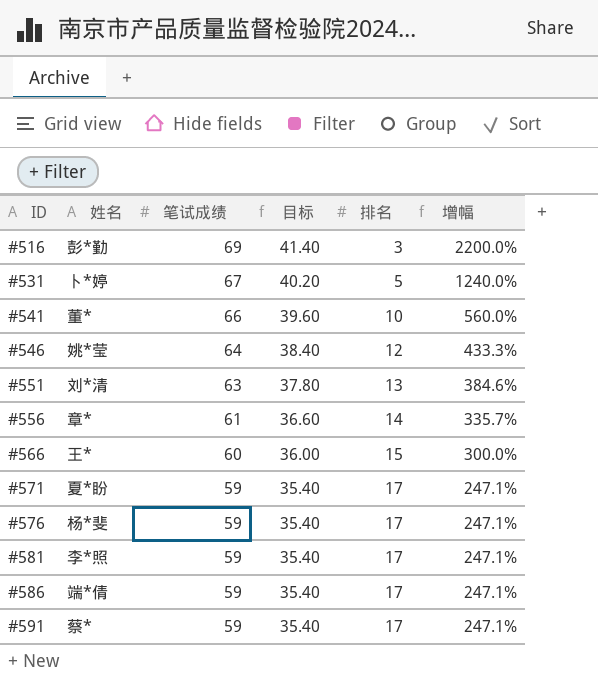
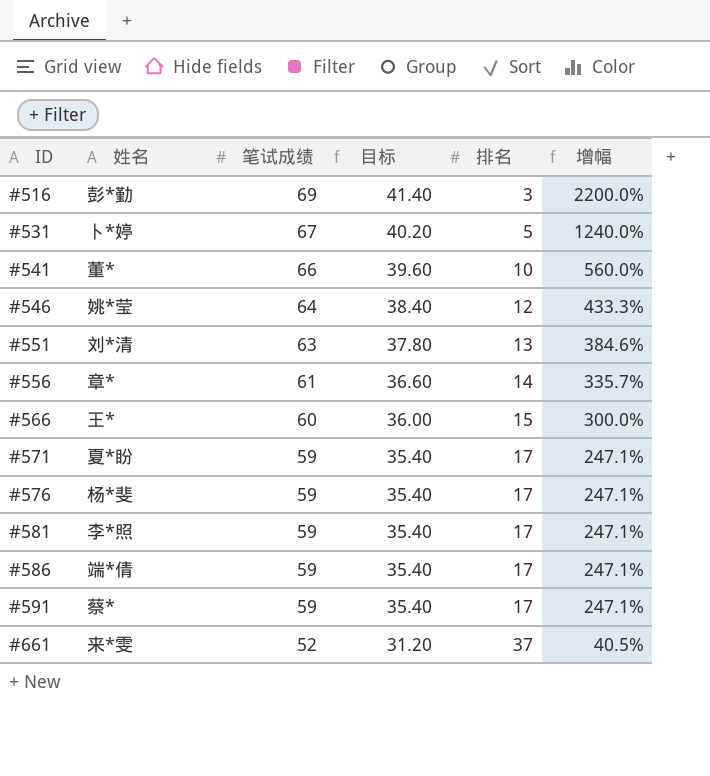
row #661: none -> 来*雯 | 52 | 31.20 | 37 | 40.5%

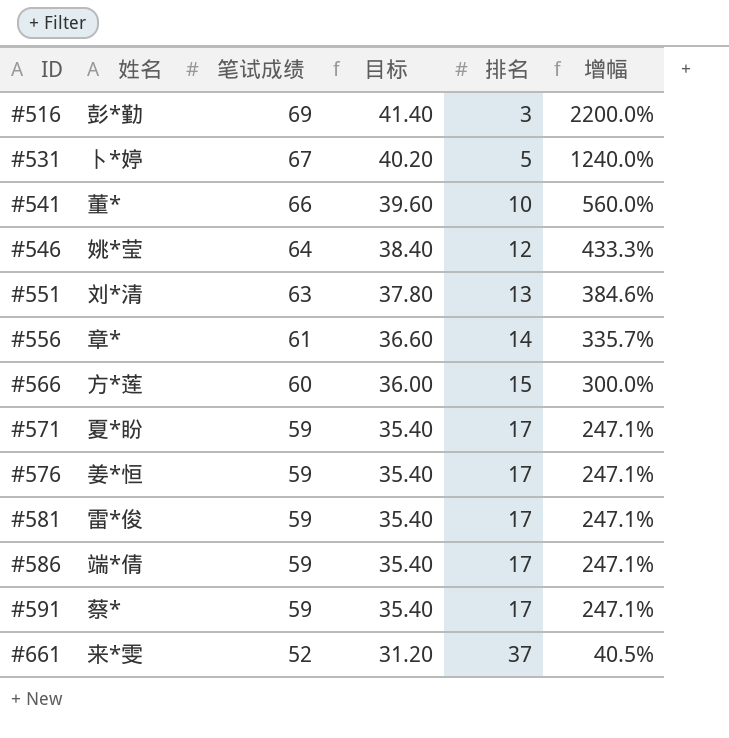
#566 | 姓名: 王* -> 方*莲
#576 | 姓名: 杨*斐 -> 姜*恒
#581 | 姓名: 李*照 -> 雷*俊

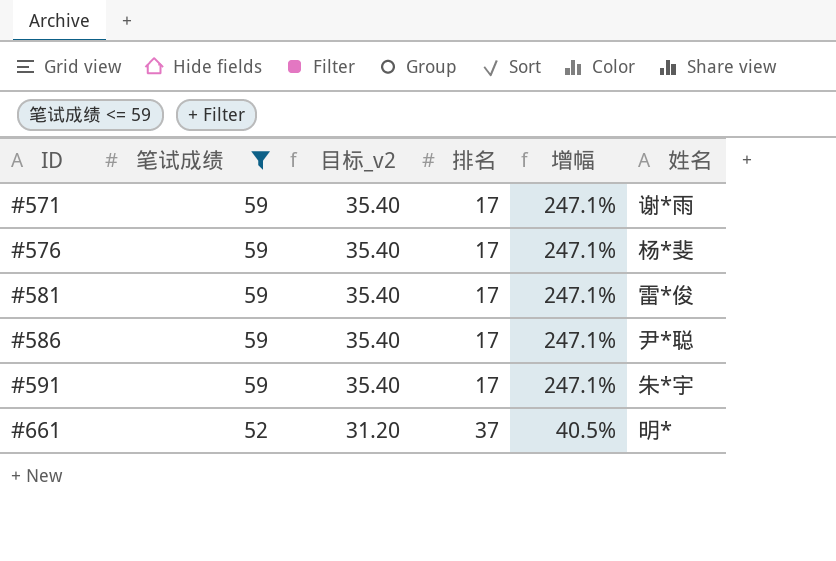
filter: none -> 笔试成绩 <= 59
column name: 目标 -> 目标_v2
column 姓名 | position: 2 -> 6
#571 | 姓名: 夏*盼 -> 谢*雨
#576 | 姓名: 姜*恒 -> 杨*斐
#586 | 姓名: 端*倩 -> 尹*聪
#591 | 姓名: 蔡* -> 朱*宇
#661 | 姓名: 来*雯 -> 明*

